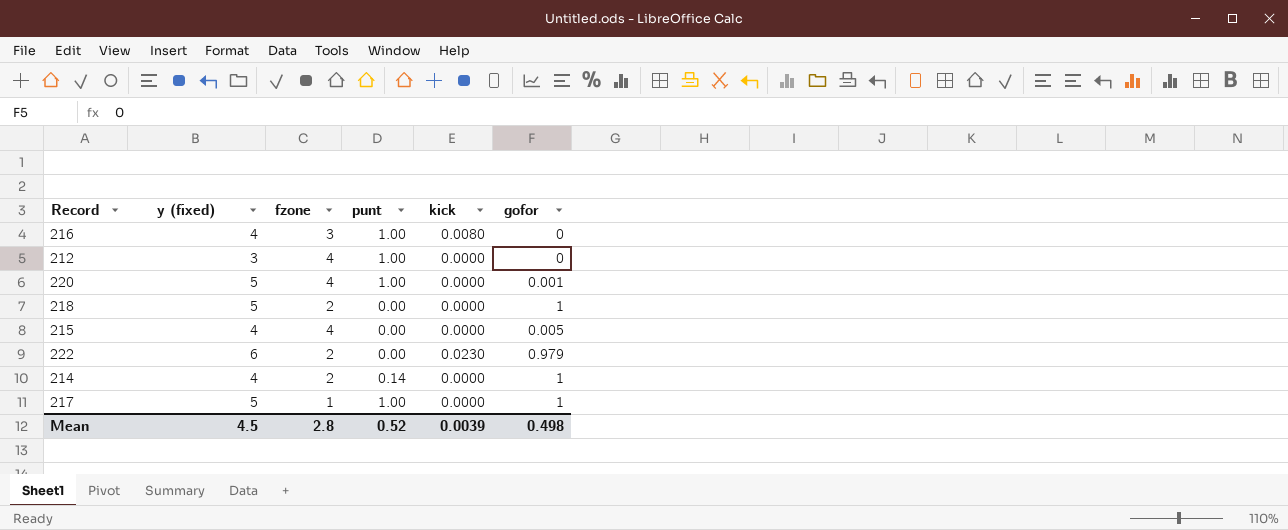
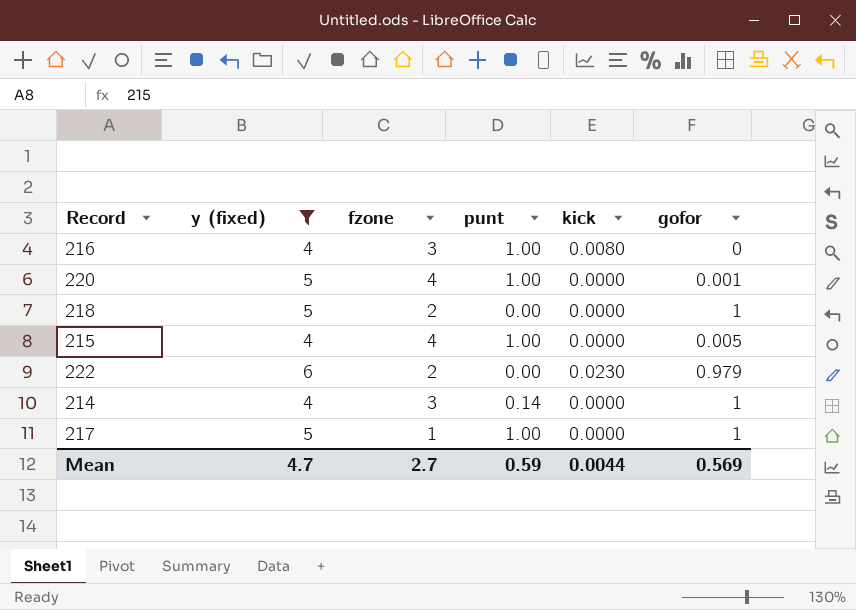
filter: none -> y (fixed) != 3
215 | punt: 0.00 -> 1.00
214 | fzone: 2 -> 3
Mean | y (fixed): 4.5 -> 4.7
Mean | fzone: 2.8 -> 2.7
Mean | punt: 0.52 -> 0.59
Mean | kick: 0.0039 -> 0.0044
Mean | gofor: 0.498 -> 0.569

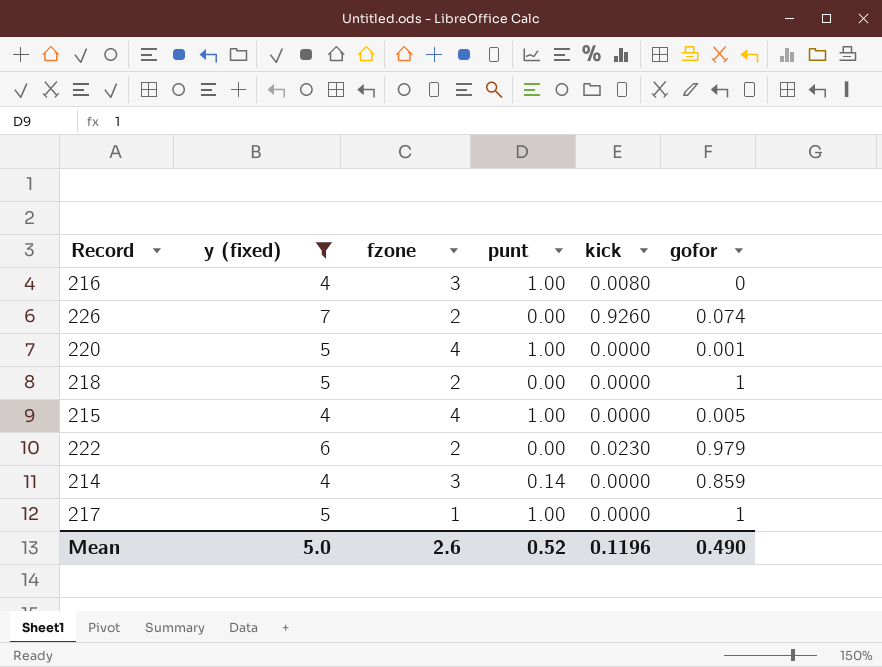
row 226: none -> 7 | 2 | 0.00 | 0.9260 | 0.074
214 | gofor: 1 -> 0.859
Mean | y (fixed): 4.7 -> 5.0
Mean | fzone: 2.7 -> 2.6
Mean | punt: 0.59 -> 0.52
Mean | kick: 0.0044 -> 0.1196
Mean | gofor: 0.569 -> 0.490

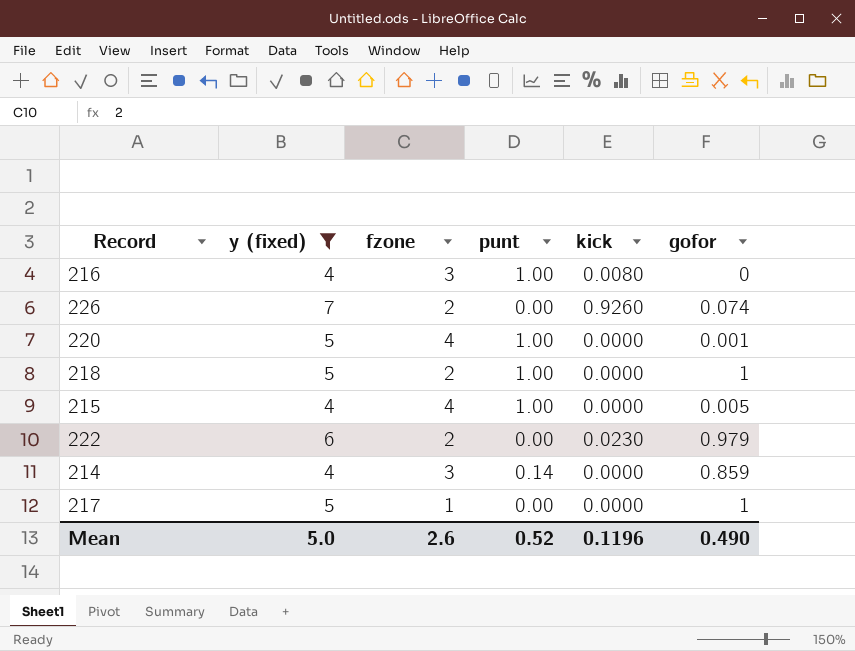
218 | punt: 0.00 -> 1.00
217 | punt: 1.00 -> 0.00

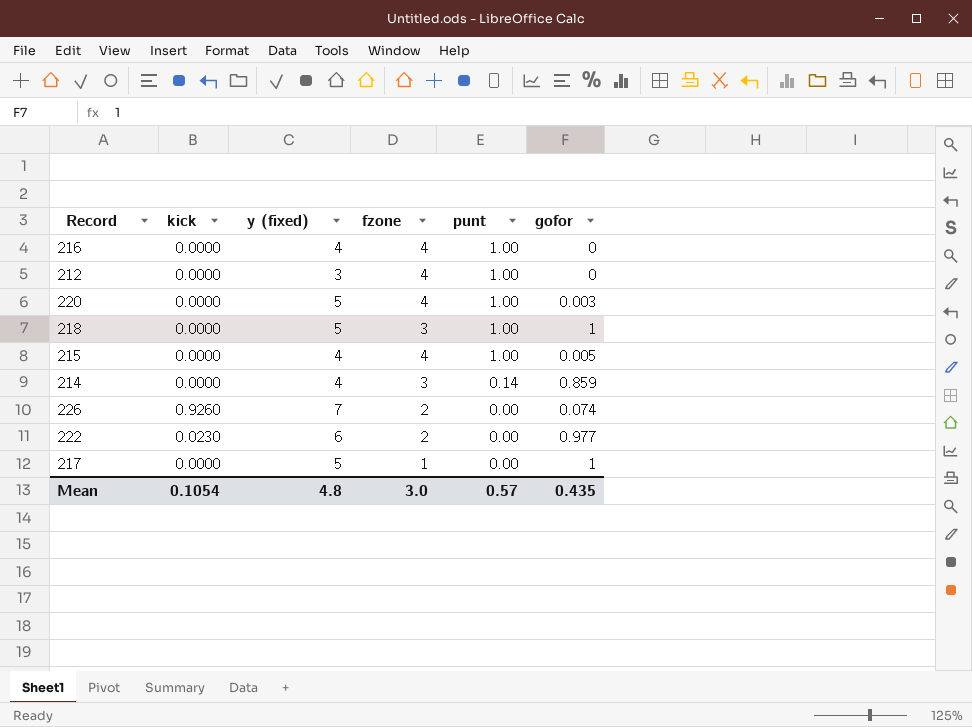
filter: y (fixed) != 3 -> none
row order: none -> punt descending
column kick | position: 5 -> 2
216 | kick: 0.0080 -> 0.0000
216 | fzone: 3 -> 4
220 | gofor: 0.001 -> 0.003
218 | fzone: 2 -> 3
222 | gofor: 0.979 -> 0.977
Mean | kick: 0.1196 -> 0.1054
Mean | y (fixed): 5.0 -> 4.8
Mean | fzone: 2.6 -> 3.0
Mean | punt: 0.52 -> 0.57
Mean | gofor: 0.490 -> 0.435

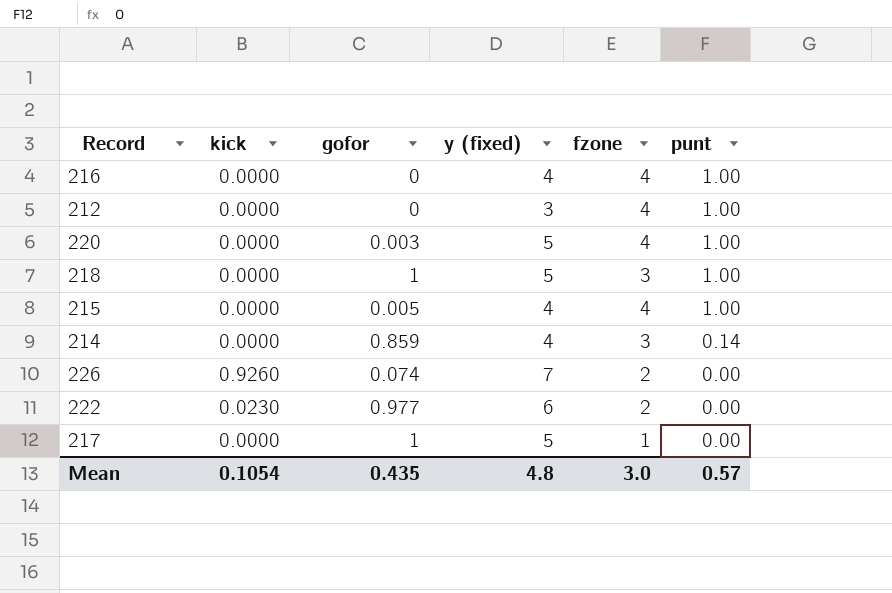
column gofor | position: 6 -> 3

